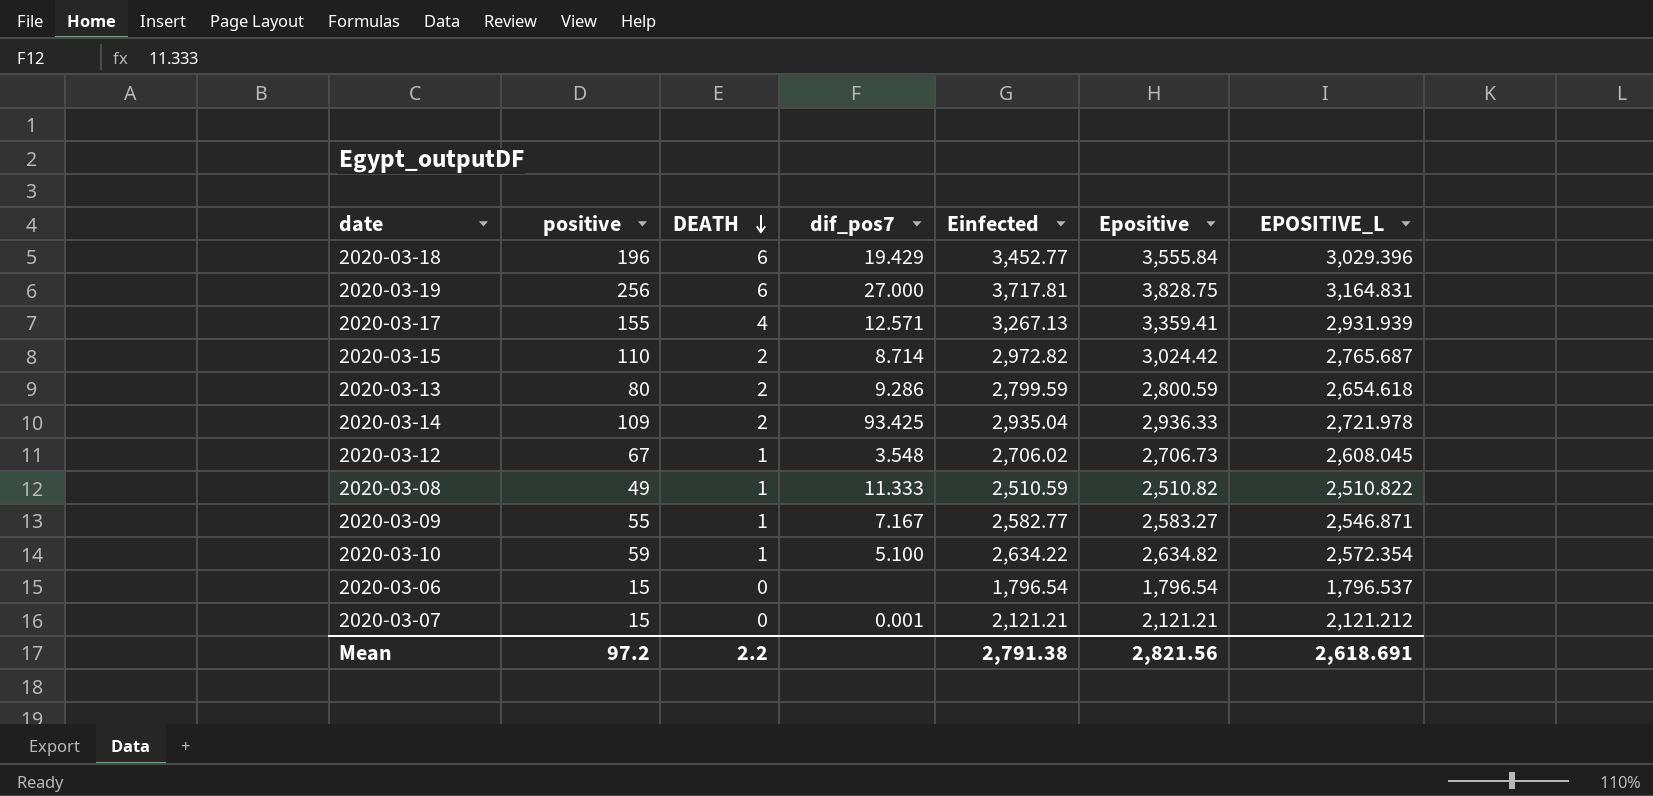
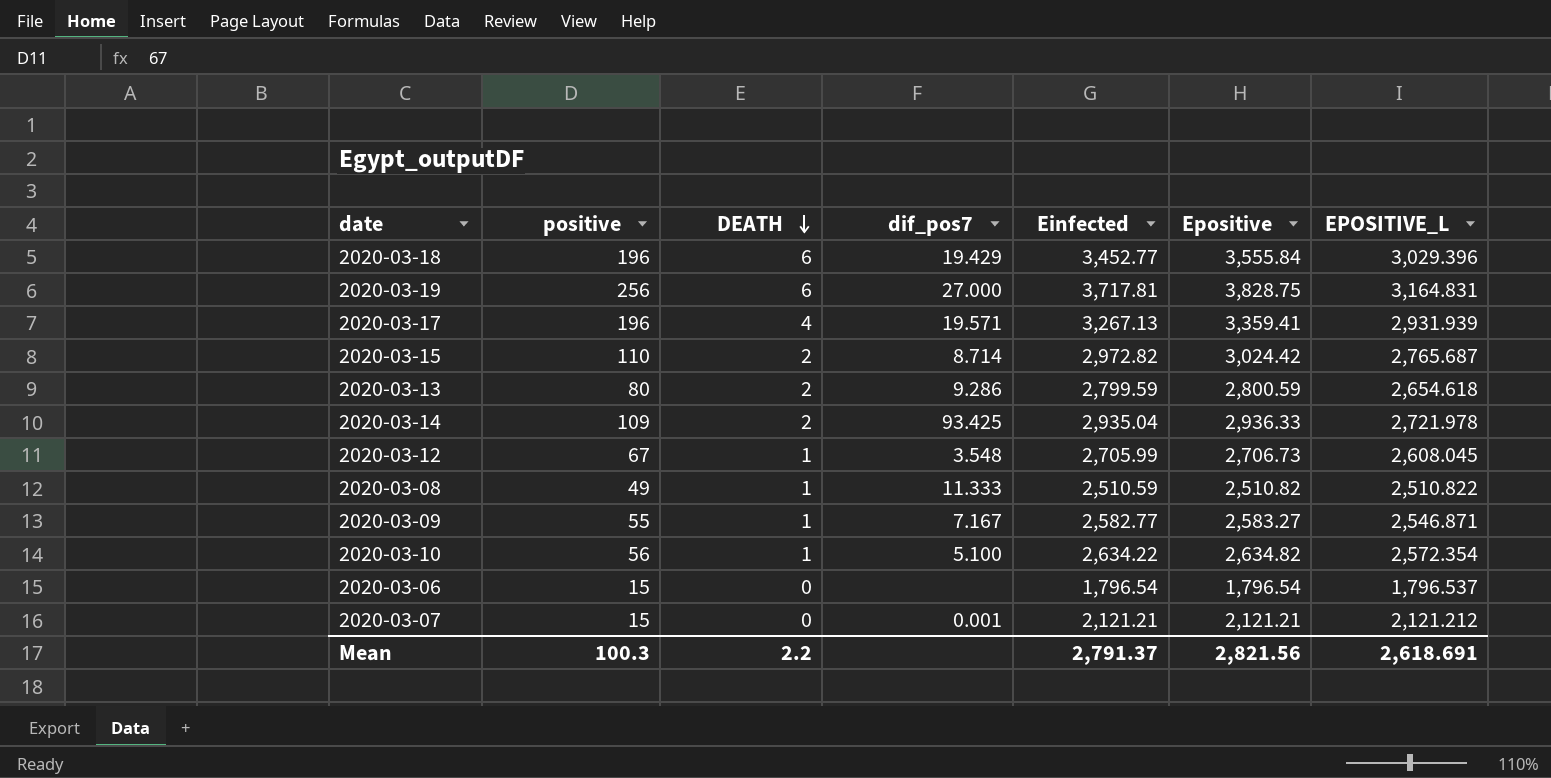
2020-03-17 | positive: 155 -> 196
2020-03-17 | dif_pos7: 12.571 -> 19.571
2020-03-12 | Einfected: 2,706.02 -> 2,705.99
2020-03-10 | positive: 59 -> 56
Mean | positive: 97.2 -> 100.3
Mean | Einfected: 2,791.38 -> 2,791.37

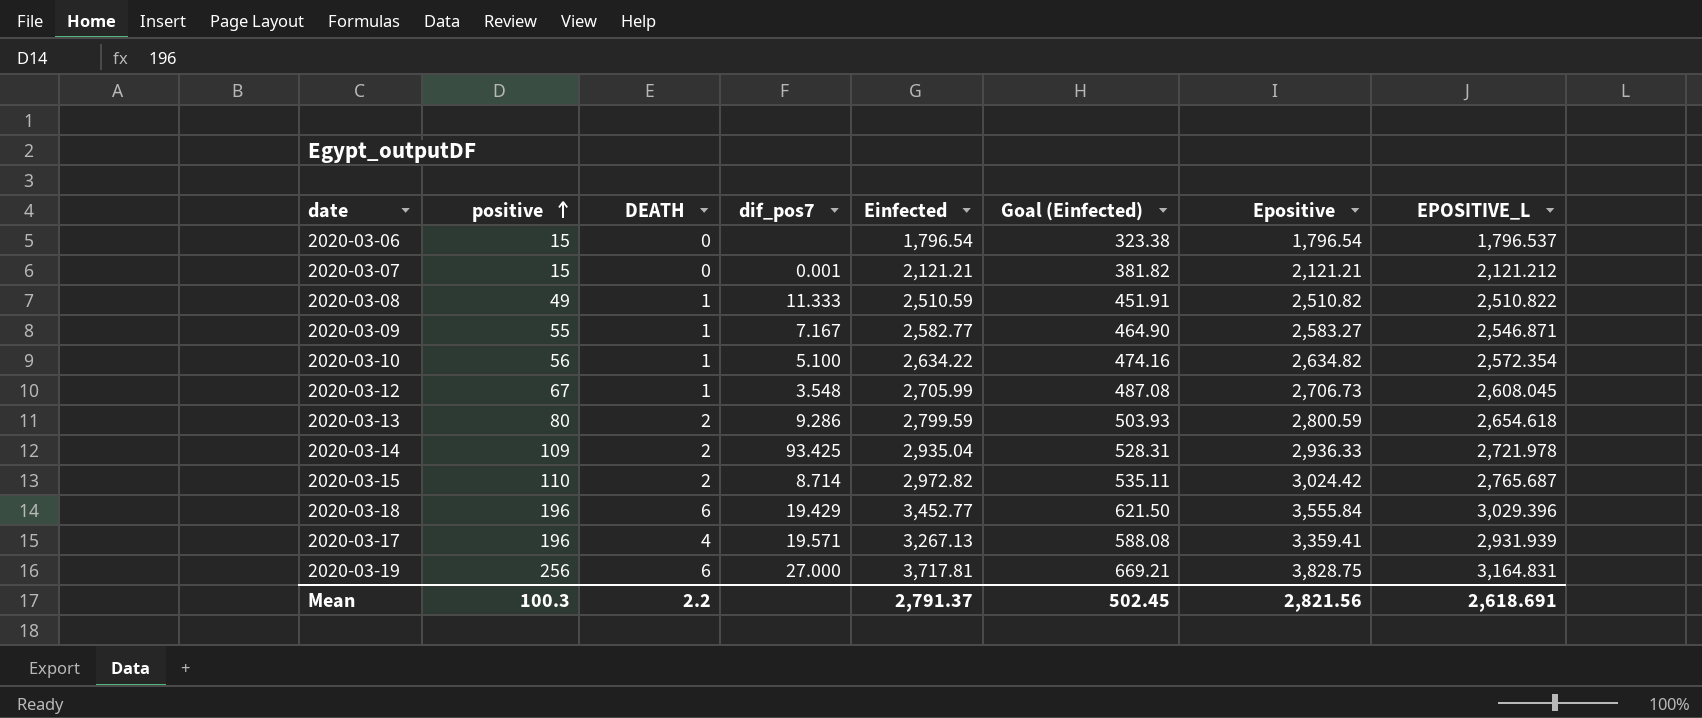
row order: DEATH descending -> positive ascending
column Goal (Einfected) | formula: none -> [Einfected] * 0.18

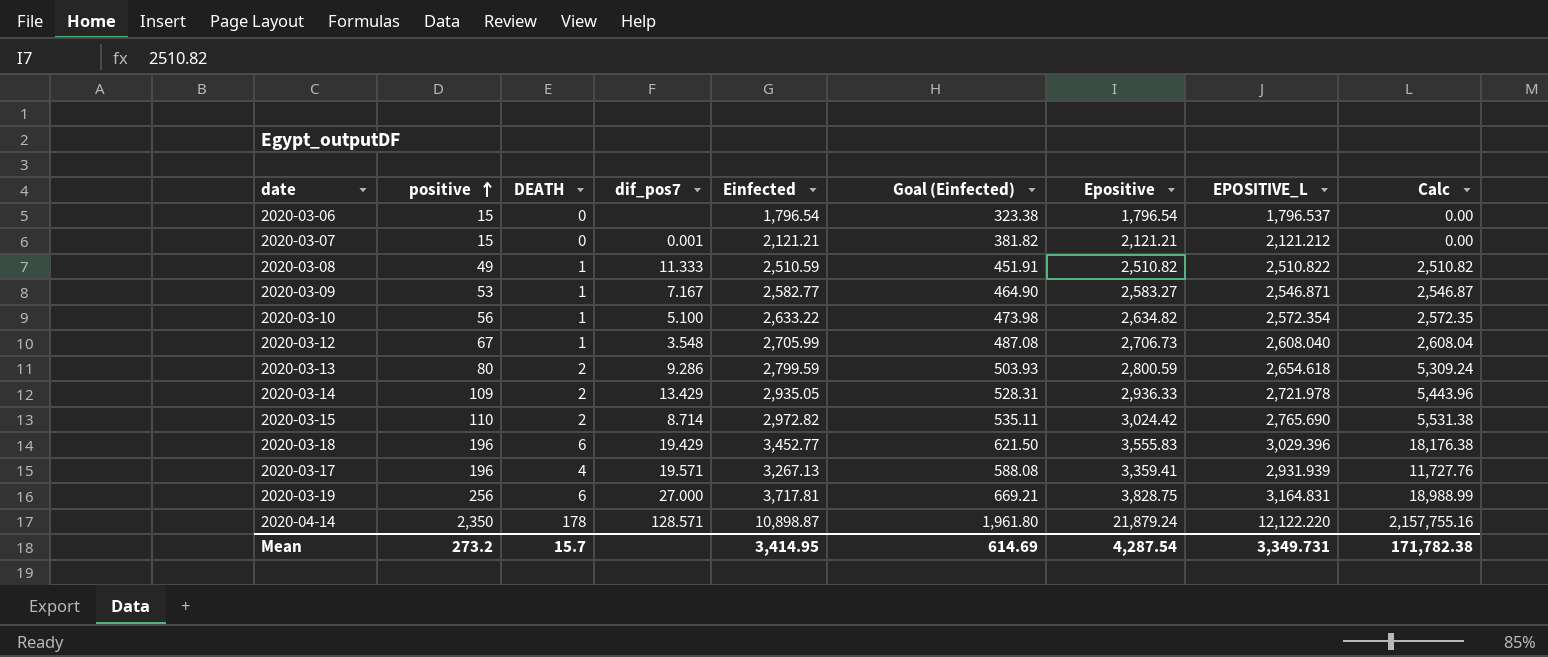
column Calc | formula: none -> [DEATH] * [EPOSITIVE_L]
2020-03-09 | positive: 55 -> 53
2020-03-10 | Einfected: 2,634.22 -> 2,633.22
2020-03-10 | Goal (Einfected): 474.16 -> 473.98
2020-03-12 | EPOSITIVE_L: 2,608.045 -> 2,608.040
2020-03-14 | dif_pos7: 93.425 -> 13.429
2020-03-14 | Einfected: 2,935.04 -> 2,935.05
2020-03-15 | EPOSITIVE_L: 2,765.687 -> 2,765.690
2020-03-18 | Epositive: 3,555.84 -> 3,555.83
row 2020-04-14: none -> 2,350 | 178 | 128.571 | 10,898.87 | 1,961.80 | 21,879.24 | 12,122.220 | 2,157,755.16
Mean | positive: 100.3 -> 273.2
Mean | DEATH: 2.2 -> 15.7
Mean | Einfected: 2,791.37 -> 3,414.95
Mean | Goal (Einfected): 502.45 -> 614.69
Mean | Epositive: 2,821.56 -> 4,287.54
Mean | EPOSITIVE_L: 2,618.691 -> 3,349.731

